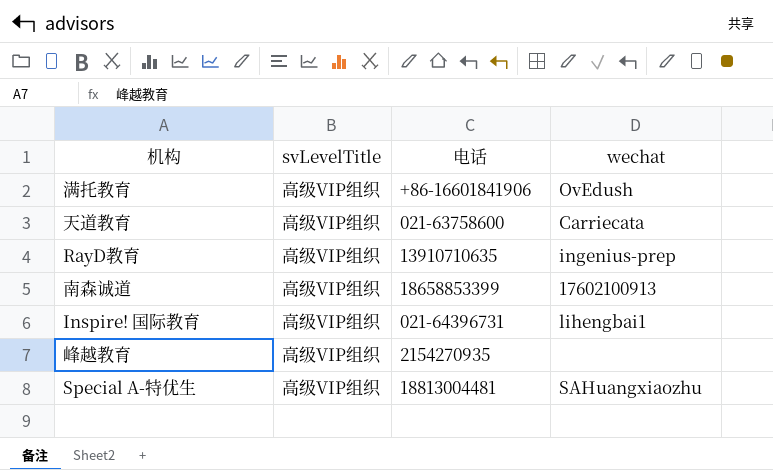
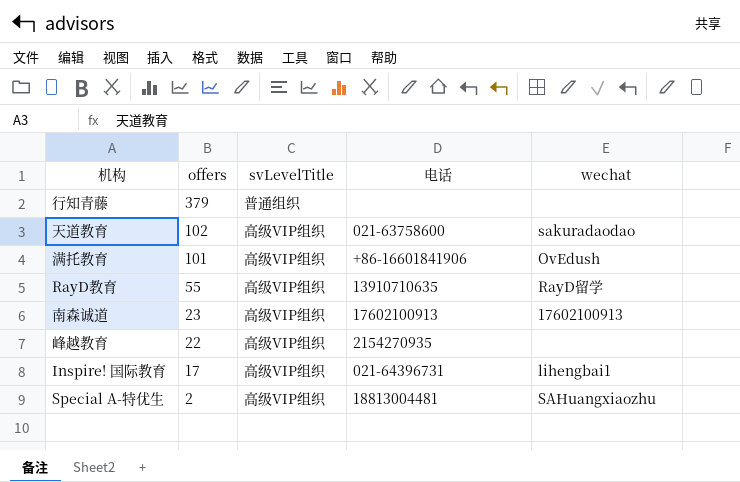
row order: none -> offers descending
column offers | position: none -> 2
row 行知青藤: none -> 379 | 普通组织 | none | none
天道教育 | wechat: Carriecata -> sakuradaodao
RayD教育 | wechat: ingenius-prep -> RayD留学
南森诚道 | 电话: 18658853399 -> 17602100913

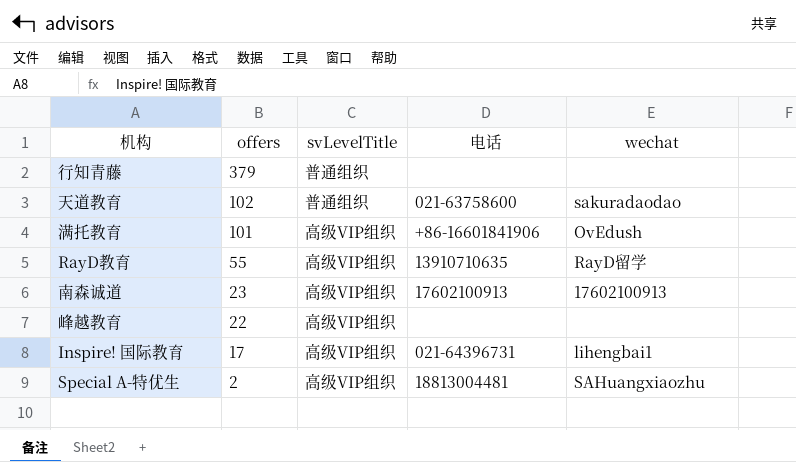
天道教育 | svLevelTitle: 高级VIP组织 -> 普通组织
峰越教育 | 电话: 2154270935 -> none

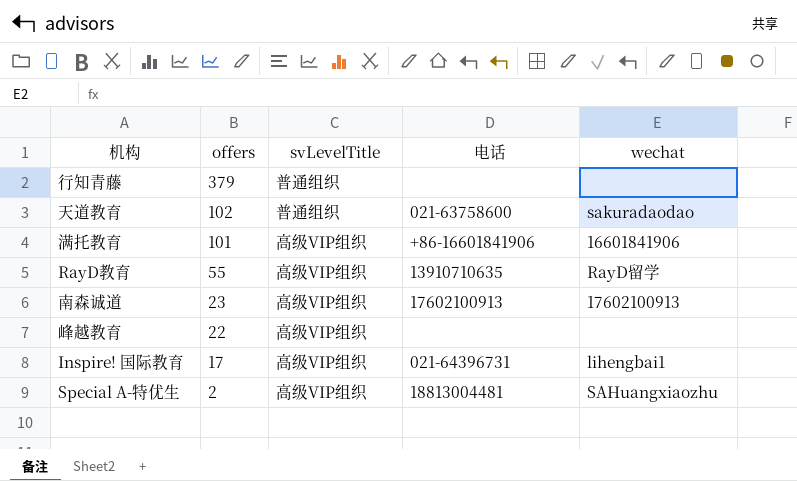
满托教育 | wechat: OvEdush -> 16601841906

